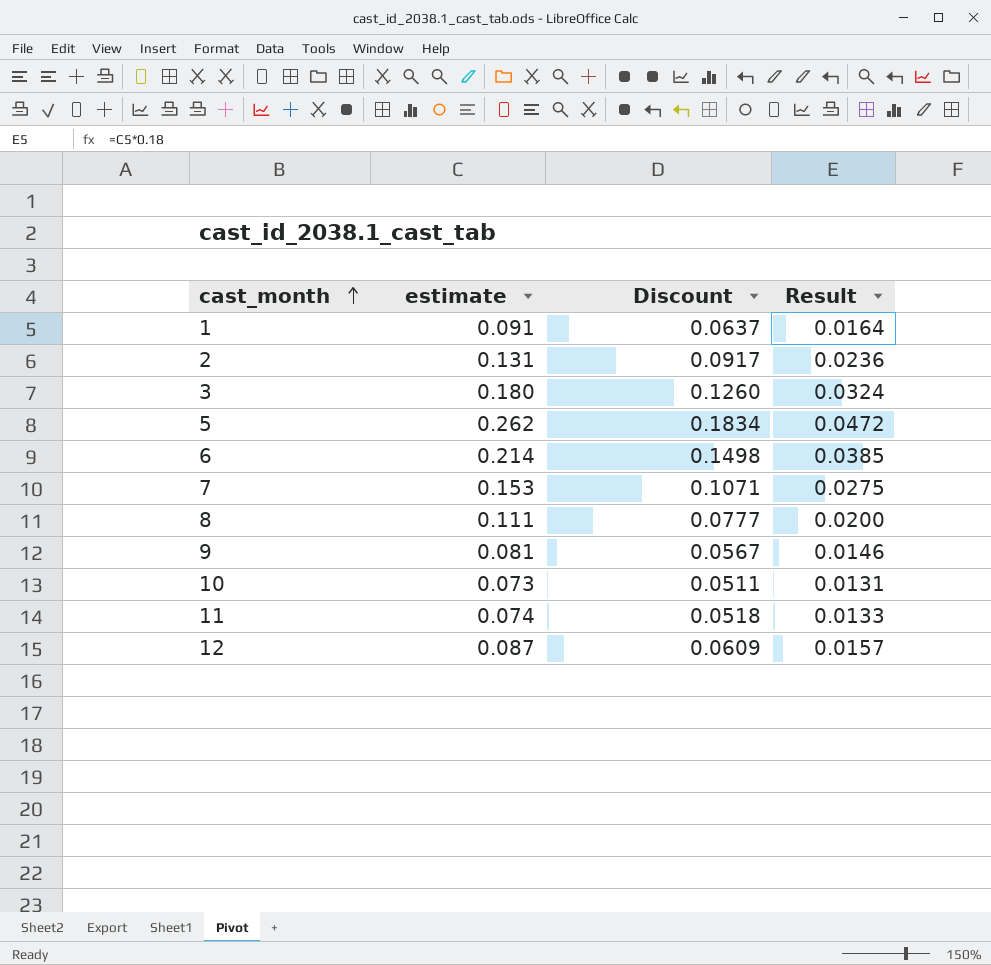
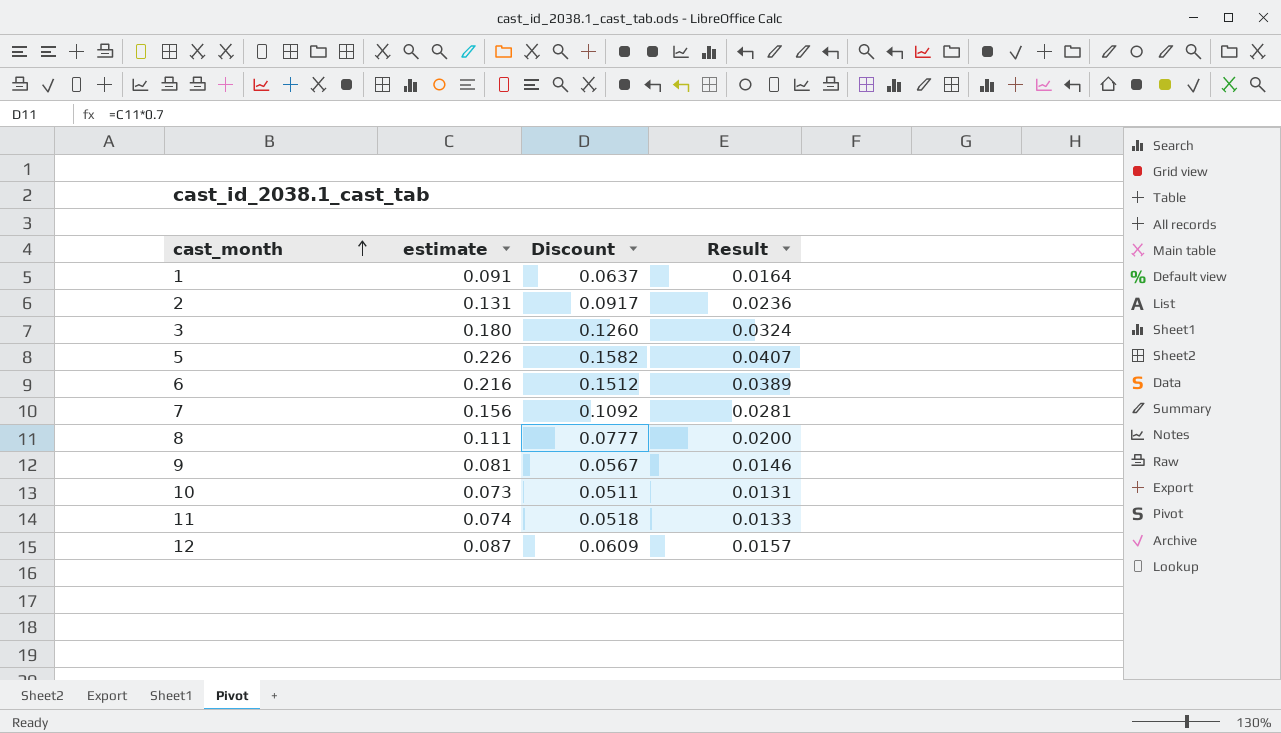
5 | estimate: 0.262 -> 0.226
5 | Discount: 0.1834 -> 0.1582
5 | Result: 0.0472 -> 0.0407
6 | estimate: 0.214 -> 0.216
6 | Discount: 0.1498 -> 0.1512
6 | Result: 0.0385 -> 0.0389
7 | estimate: 0.153 -> 0.156
7 | Discount: 0.1071 -> 0.1092
7 | Result: 0.0275 -> 0.0281

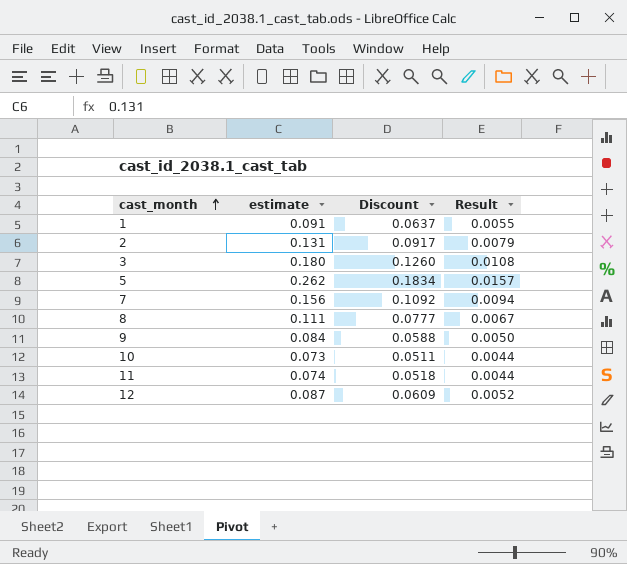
column Result | formula: [estimate] * 0.18 -> [estimate] * 0.06
row 6: 0.216 | 0.1512 | 0.0389 -> none
5 | estimate: 0.226 -> 0.262
5 | Discount: 0.1582 -> 0.1834
9 | estimate: 0.081 -> 0.084
9 | Discount: 0.0567 -> 0.0588

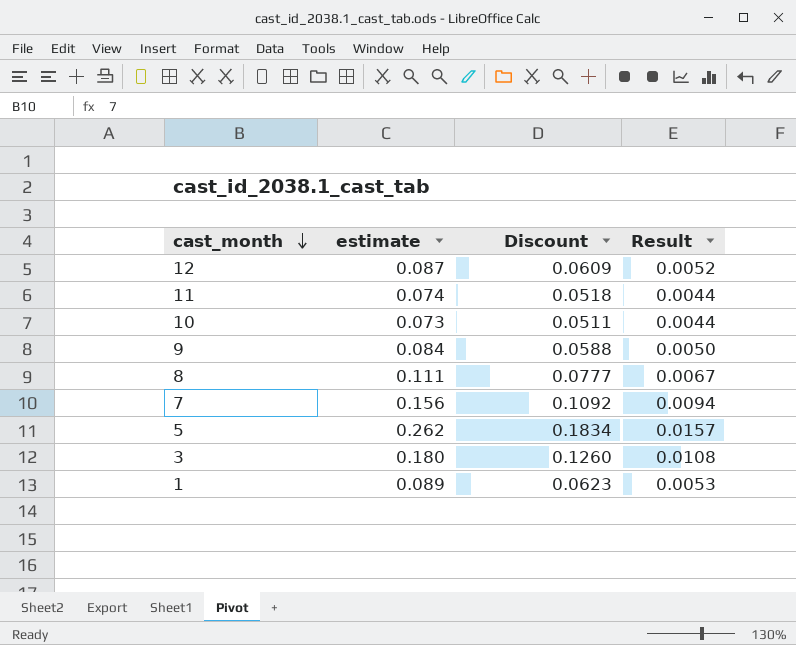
row order: cast_month ascending -> cast_month descending
row 2: 0.131 | 0.0917 | 0.0079 -> none
1 | estimate: 0.091 -> 0.089
1 | Discount: 0.0637 -> 0.0623
1 | Result: 0.0055 -> 0.0053

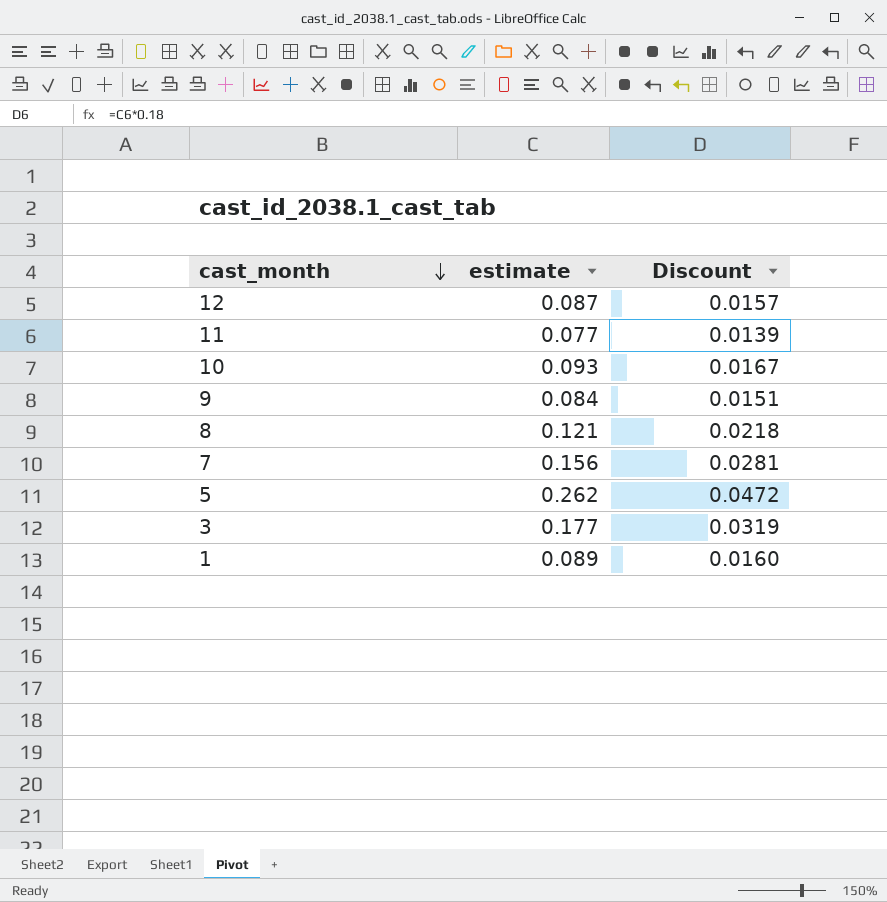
column Result | formula: [estimate] * 0.06 -> none
column Discount | formula: [estimate] * 0.7 -> [estimate] * 0.18
11 | estimate: 0.074 -> 0.077
10 | estimate: 0.073 -> 0.093
8 | estimate: 0.111 -> 0.121
3 | estimate: 0.180 -> 0.177

